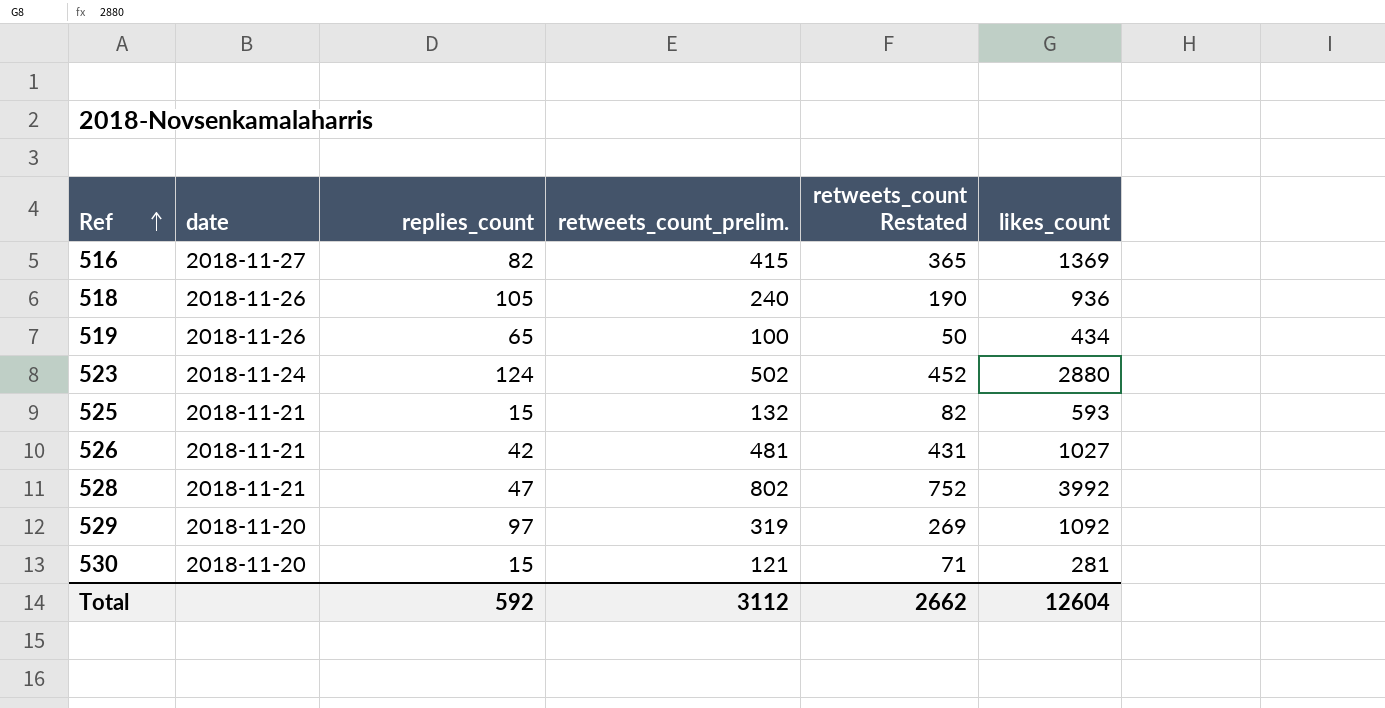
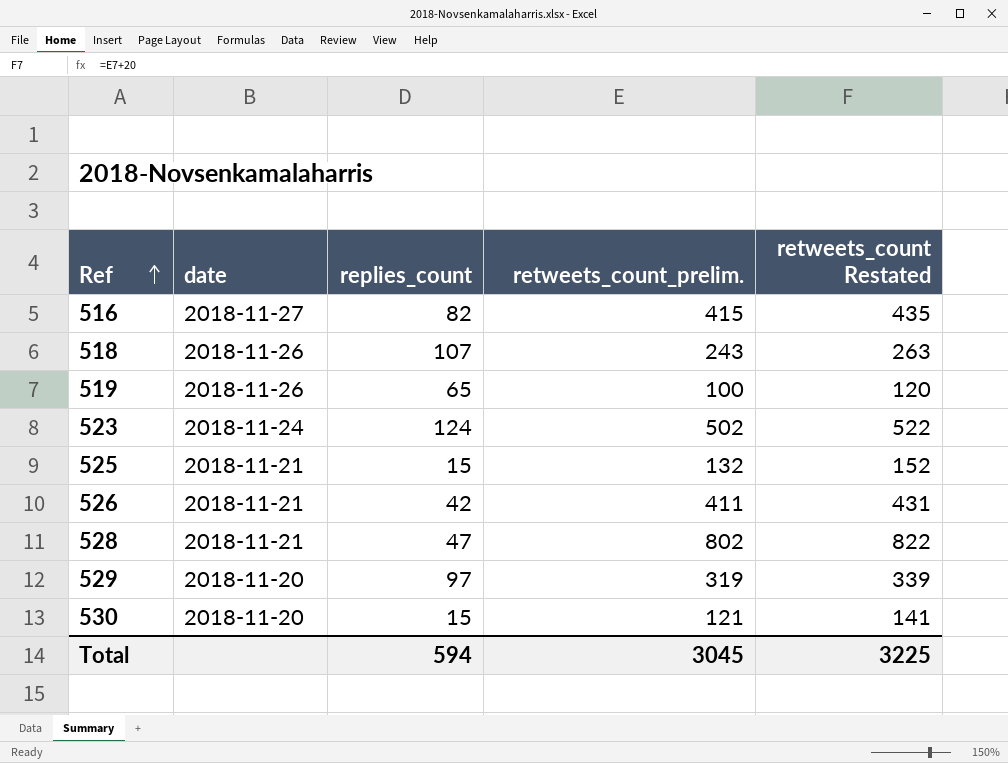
column likes_count | position: 6 -> none
column retweets_count Restated | formula: [retweets_count_prelim.] - 50 -> [retweets_count_prelim.] + 20
518 | replies_count: 105 -> 107
518 | retweets_count_prelim.: 240 -> 243
526 | retweets_count_prelim.: 481 -> 411
Total | replies_count: 592 -> 594
Total | retweets_count_prelim.: 3112 -> 3045
Total | retweets_count Restated: 2662 -> 3225

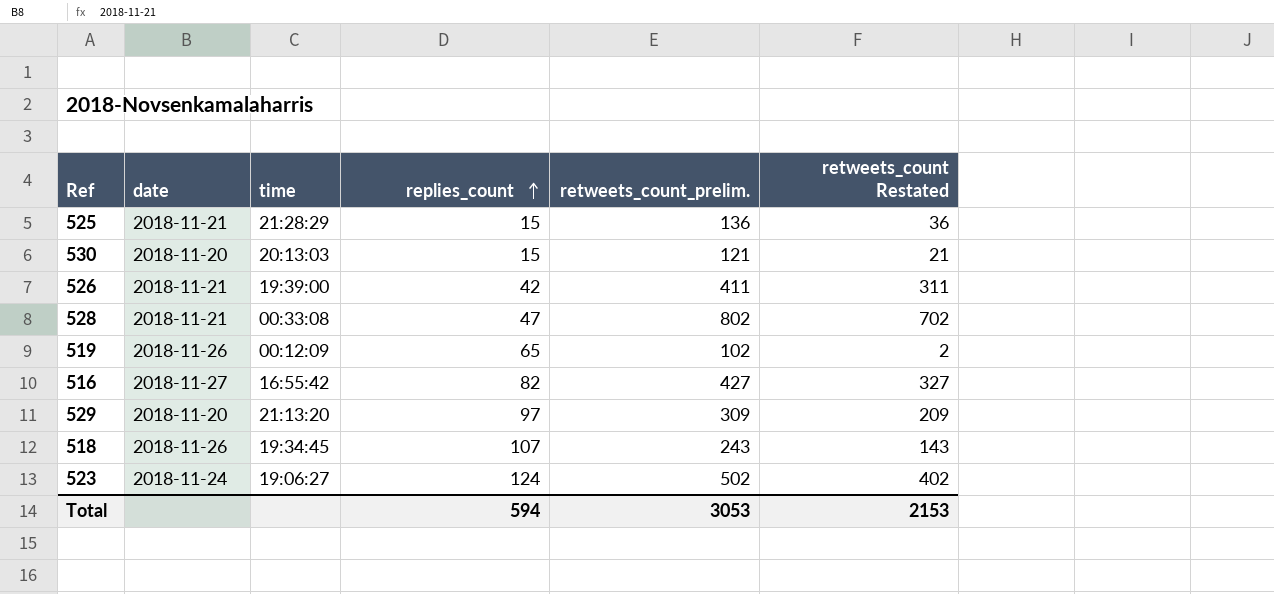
row order: Ref ascending -> replies_count ascending
column time | position: none -> 3
column retweets_count Restated | formula: [retweets_count_prelim.] + 20 -> [retweets_count_prelim.] - 100
525 | retweets_count_prelim.: 132 -> 136
519 | retweets_count_prelim.: 100 -> 102
516 | retweets_count_prelim.: 415 -> 427
529 | retweets_count_prelim.: 319 -> 309
Total | retweets_count_prelim.: 3045 -> 3053
Total | retweets_count Restated: 3225 -> 2153

